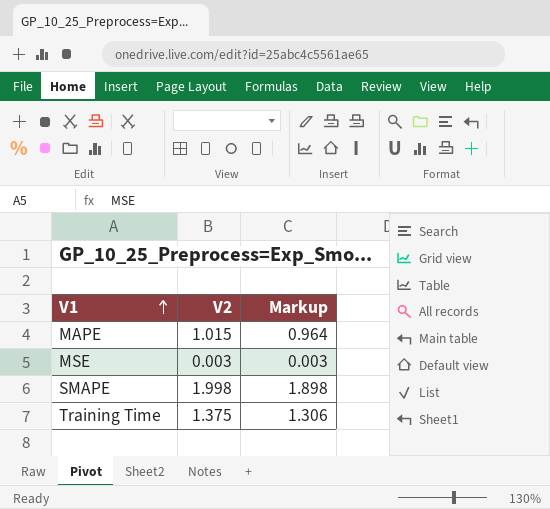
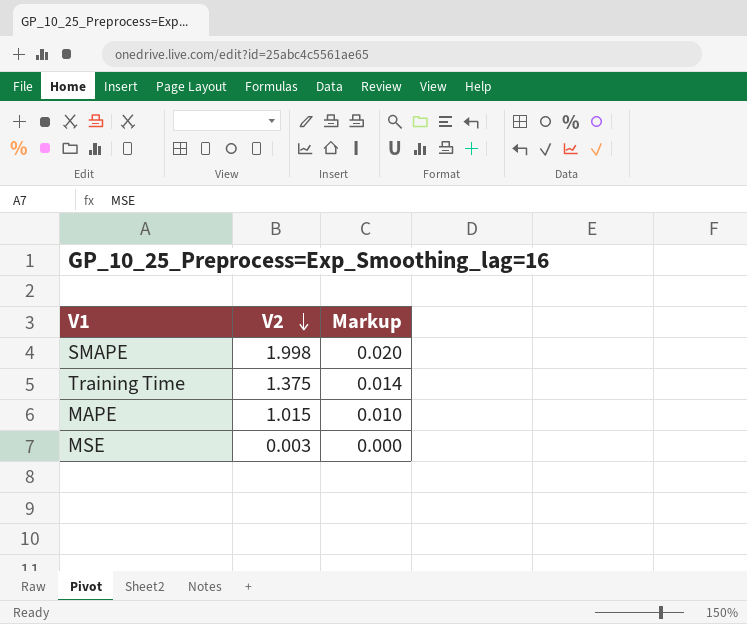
row order: V1 ascending -> V2 descending
column Markup | formula: [V2] * 0.95 -> [V2] * 0.01

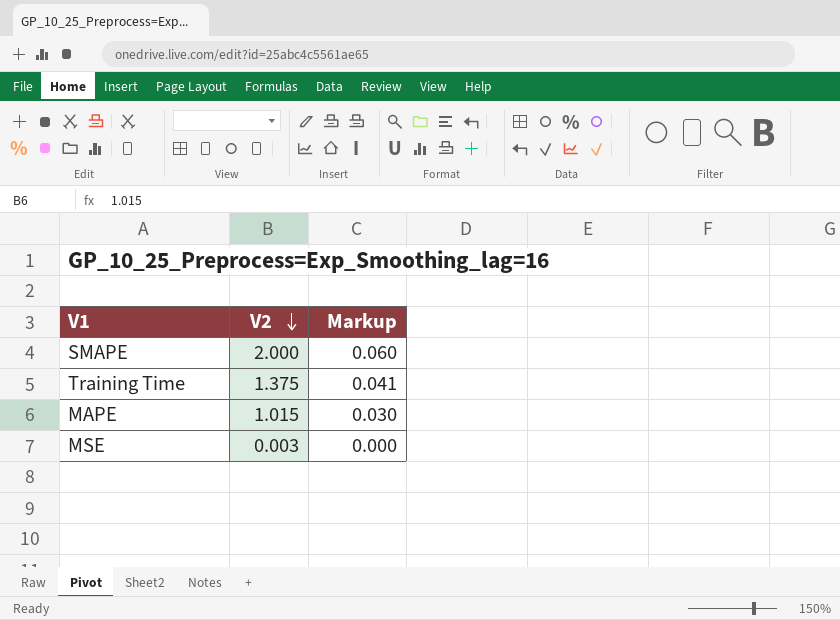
column Markup | formula: [V2] * 0.01 -> [V2] * 0.03
SMAPE | V2: 1.998 -> 2.000

